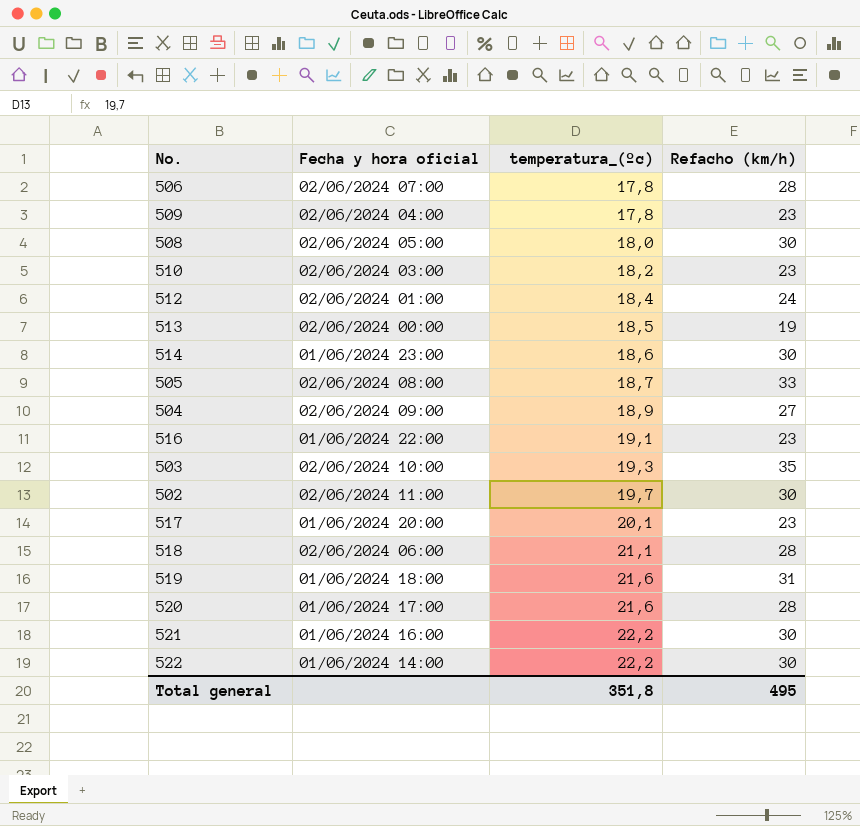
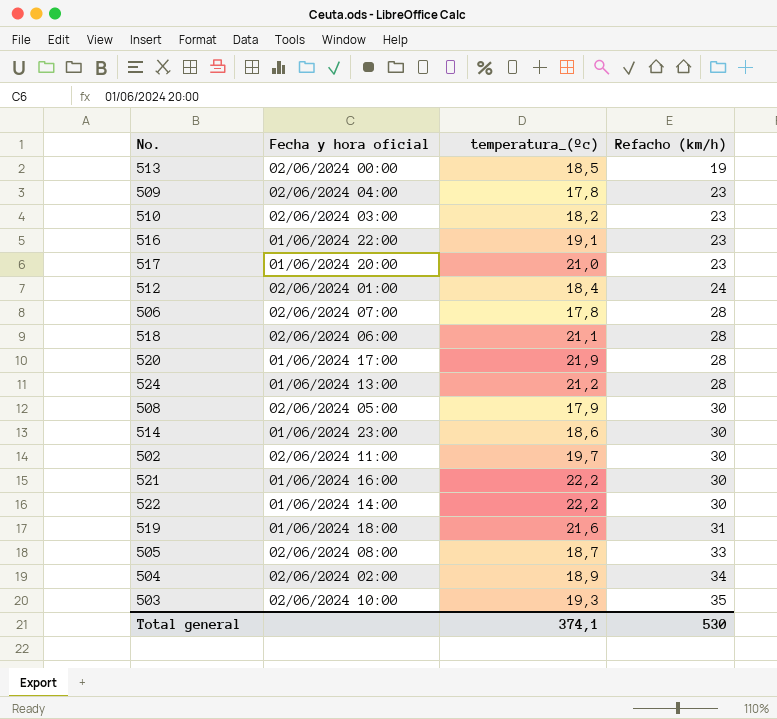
row order: temperatura_(ºc) ascending -> Refacho (km/h) ascending
517 | temperatura_(ºc): 20,1 -> 21,0
520 | temperatura_(ºc): 21,6 -> 21,9
row 524: none -> 01/06/2024 13:00 | 21,2 | 28
508 | temperatura_(ºc): 18,0 -> 17,9
504 | Fecha y hora oficial: 02/06/2024 09:00 -> 02/06/2024 02:00
504 | Refacho (km/h): 27 -> 34
Total general | temperatura_(ºc): 351,8 -> 374,1
Total general | Refacho (km/h): 495 -> 530

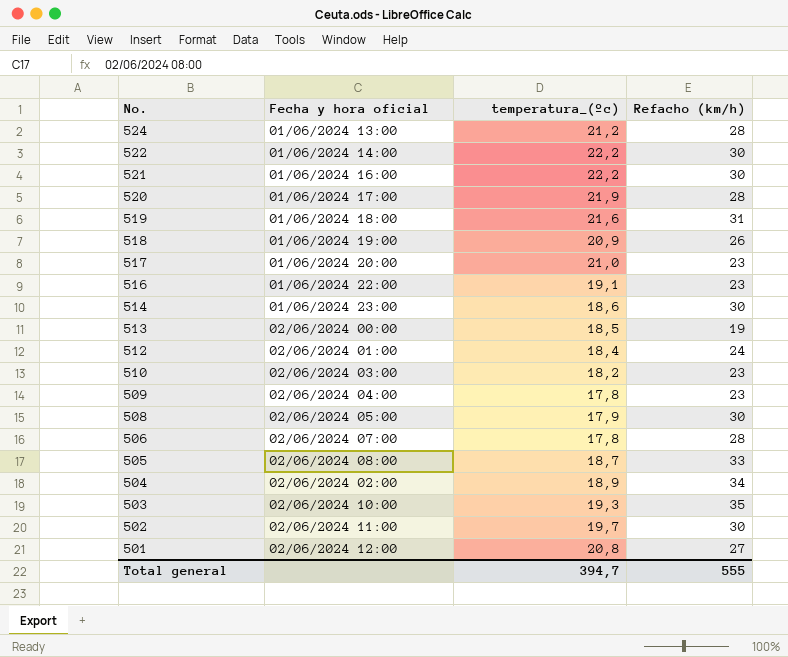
row order: Refacho (km/h) ascending -> No. descending
518 | Fecha y hora oficial: 02/06/2024 06:00 -> 01/06/2024 19:00
518 | temperatura_(ºc): 21,1 -> 20,9
518 | Refacho (km/h): 28 -> 26
row 501: none -> 02/06/2024 12:00 | 20,8 | 27
Total general | temperatura_(ºc): 374,1 -> 394,7
Total general | Refacho (km/h): 530 -> 555

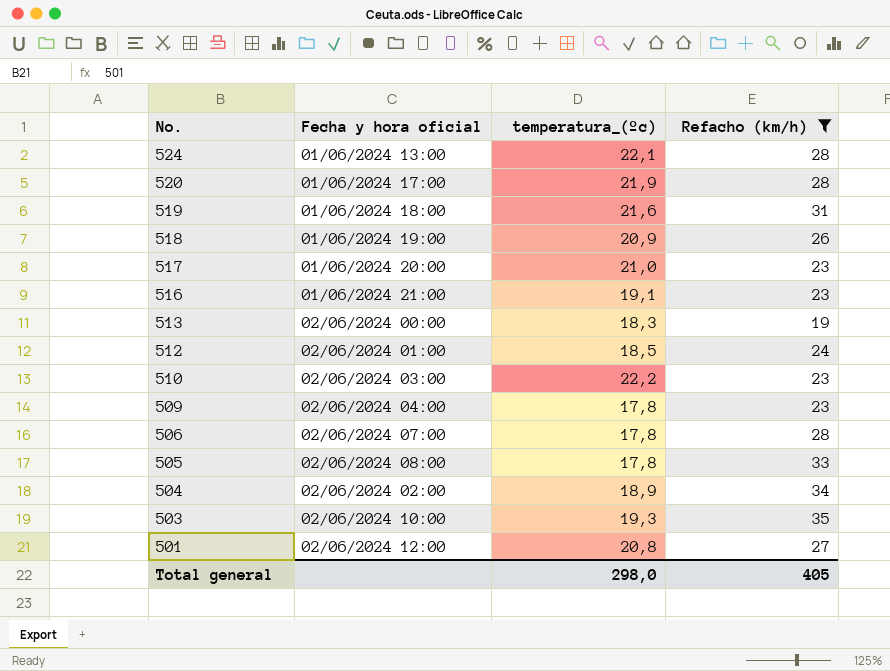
filter: none -> Refacho (km/h) != 30
524 | temperatura_(ºc): 21,2 -> 22,1
516 | Fecha y hora oficial: 01/06/2024 22:00 -> 01/06/2024 21:00
513 | temperatura_(ºc): 18,5 -> 18,3
512 | temperatura_(ºc): 18,4 -> 18,5
510 | temperatura_(ºc): 18,2 -> 22,2
505 | temperatura_(ºc): 18,7 -> 17,8
Total general | temperatura_(ºc): 394,7 -> 298,0
Total general | Refacho (km/h): 555 -> 405

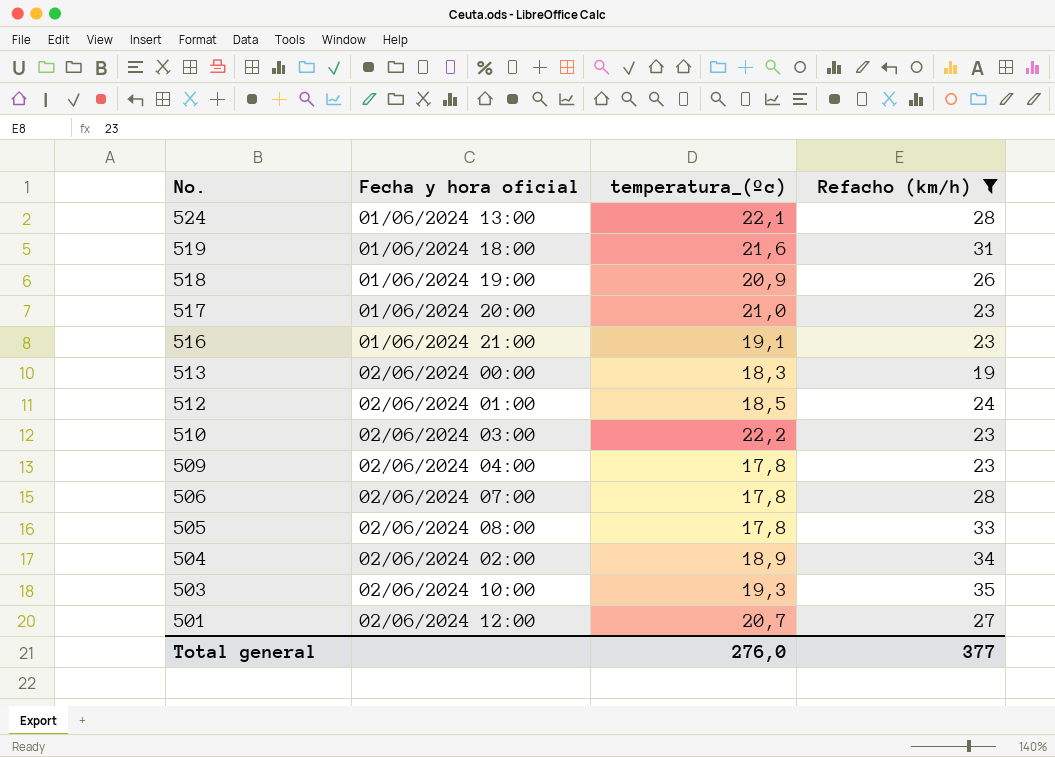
row 520: 01/06/2024 17:00 | 21,9 | 28 -> none
501 | temperatura_(ºc): 20,8 -> 20,7
Total general | temperatura_(ºc): 298,0 -> 276,0
Total general | Refacho (km/h): 405 -> 377

